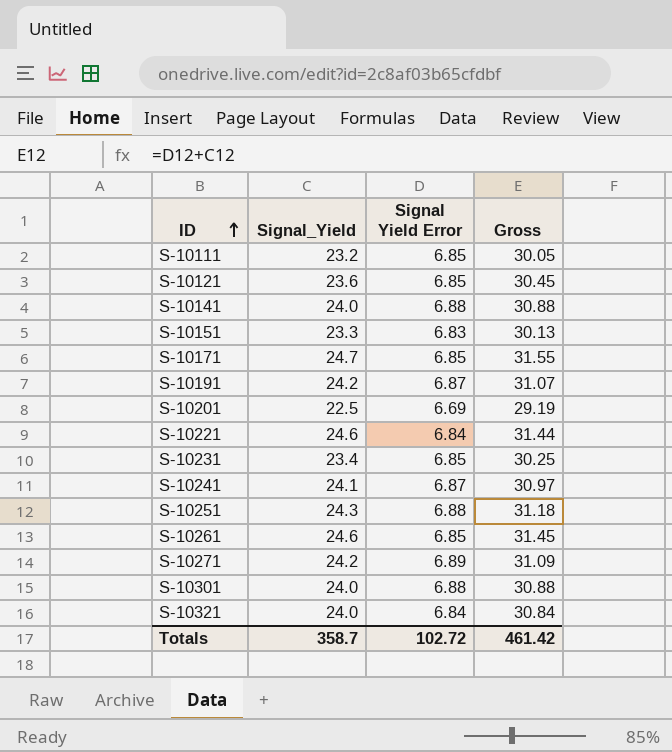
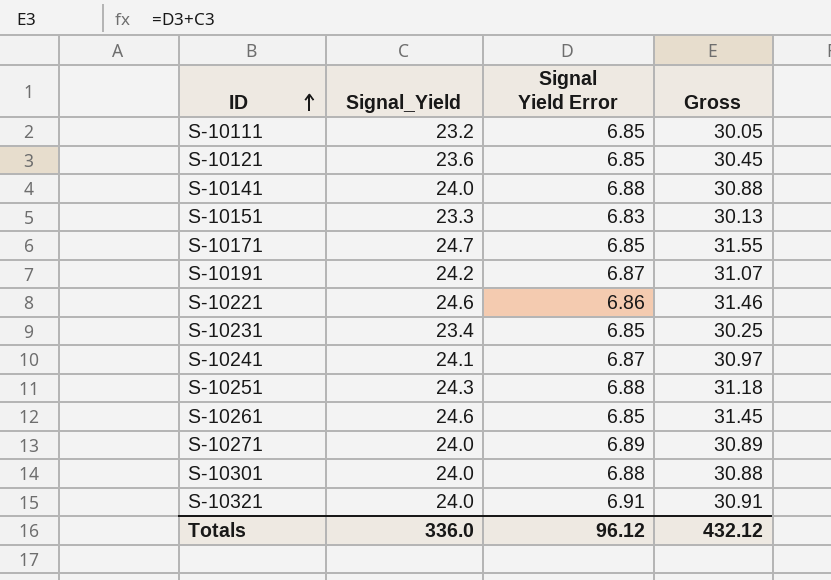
row S-10201: 22.5 | 6.69 | 29.19 -> none
S-10221 | Signal Yield Error: 6.84 -> 6.86
S-10221 | Gross: 31.44 -> 31.46
S-10271 | Signal_Yield: 24.2 -> 24.0
S-10271 | Gross: 31.09 -> 30.89
S-10321 | Signal Yield Error: 6.84 -> 6.91
S-10321 | Gross: 30.84 -> 30.91
Totals | Signal_Yield: 358.7 -> 336.0
Totals | Signal Yield Error: 102.72 -> 96.12
Totals | Gross: 461.42 -> 432.12

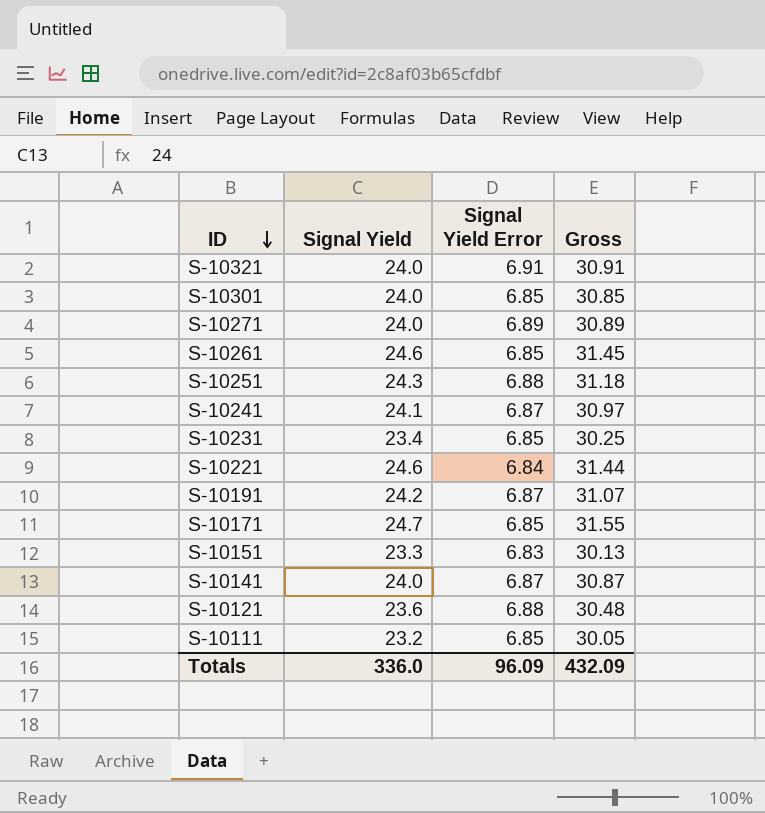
row order: ID ascending -> ID descending
column name: Signal_Yield -> Signal Yield
S-10301 | Signal Yield Error: 6.88 -> 6.85
S-10301 | Gross: 30.88 -> 30.85
S-10221 | Signal Yield Error: 6.86 -> 6.84
S-10221 | Gross: 31.46 -> 31.44
S-10141 | Signal Yield Error: 6.88 -> 6.87
S-10141 | Gross: 30.88 -> 30.87
S-10121 | Signal Yield Error: 6.85 -> 6.88
S-10121 | Gross: 30.45 -> 30.48
Totals | Signal Yield Error: 96.12 -> 96.09
Totals | Gross: 432.12 -> 432.09

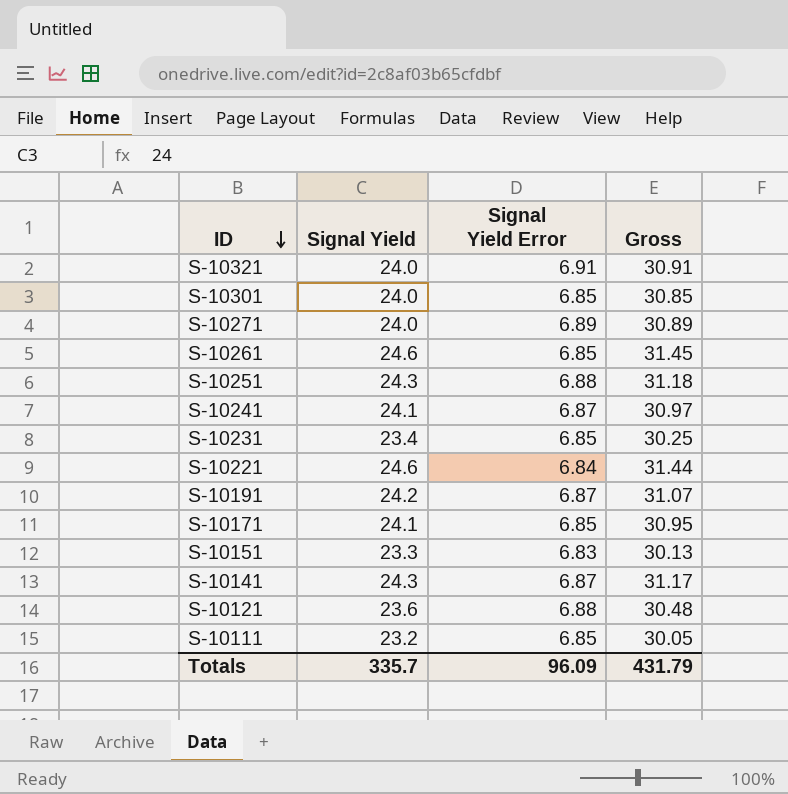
S-10171 | Signal Yield: 24.7 -> 24.1
S-10171 | Gross: 31.55 -> 30.95
S-10141 | Signal Yield: 24.0 -> 24.3
S-10141 | Gross: 30.87 -> 31.17
Totals | Signal Yield: 336.0 -> 335.7
Totals | Gross: 432.09 -> 431.79

